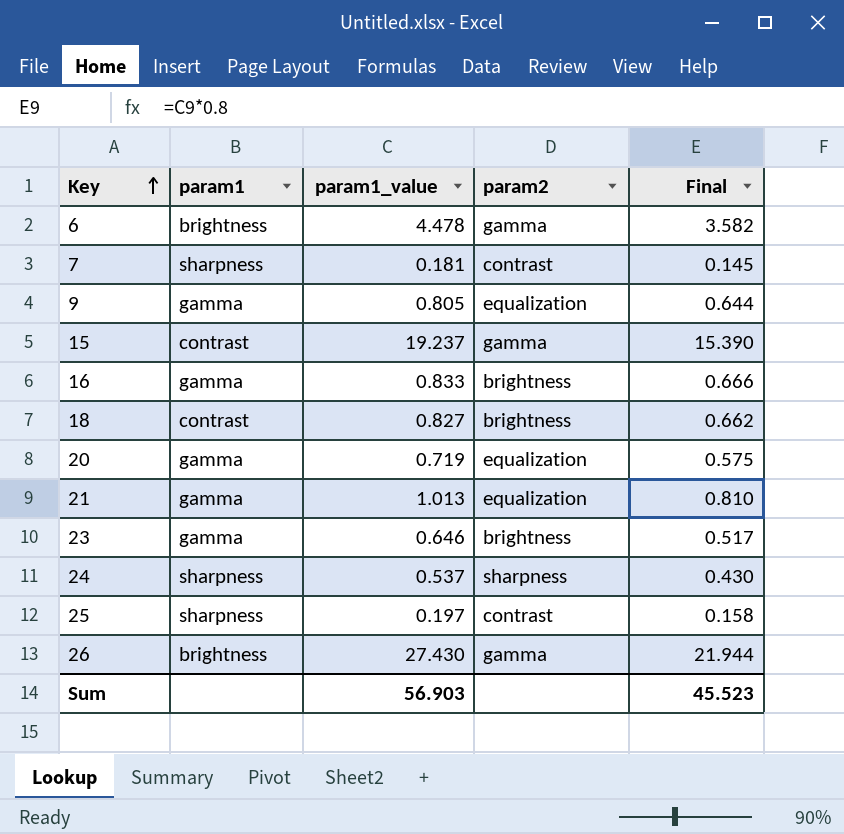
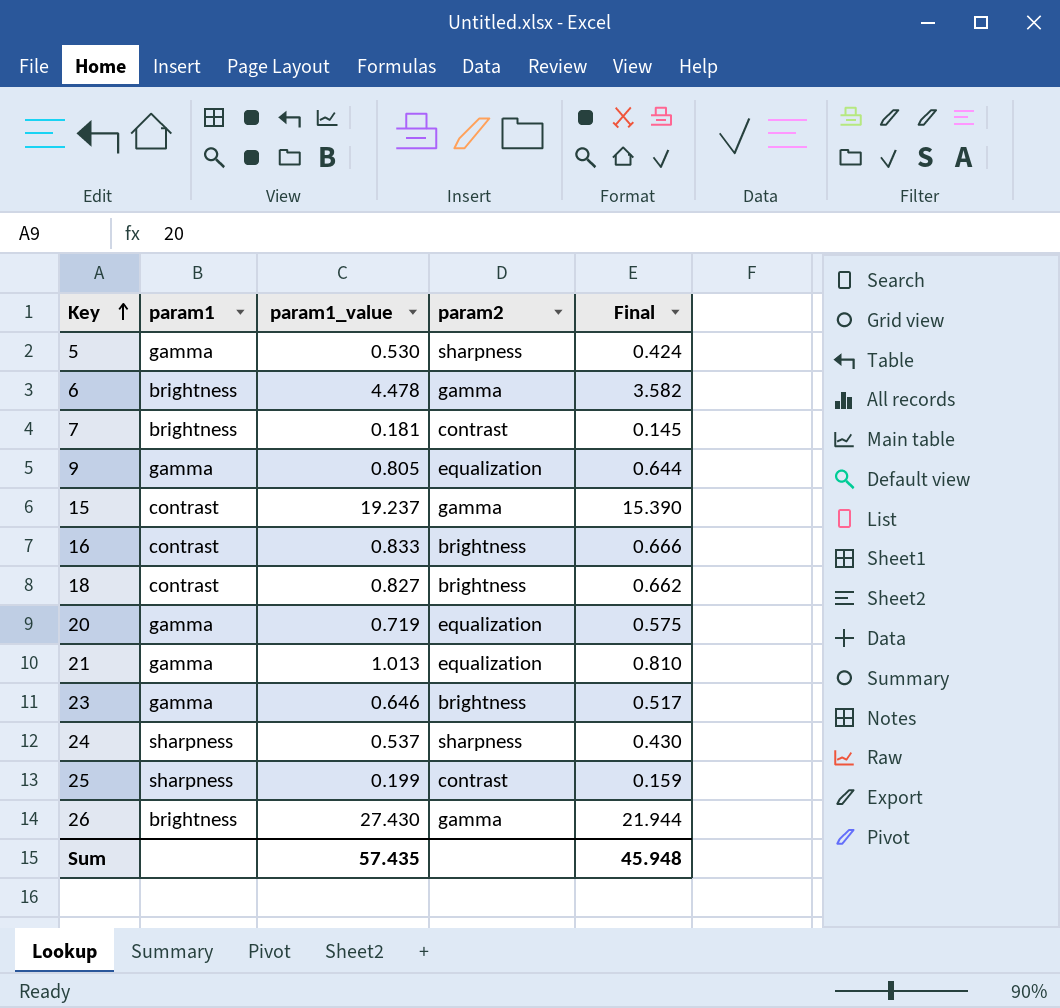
row 5: none -> gamma | 0.530 | sharpness | 0.424
7 | param1: sharpness -> brightness
16 | param1: gamma -> contrast
25 | param1_value: 0.197 -> 0.199
25 | Final: 0.158 -> 0.159
Sum | param1_value: 56.903 -> 57.435
Sum | Final: 45.523 -> 45.948

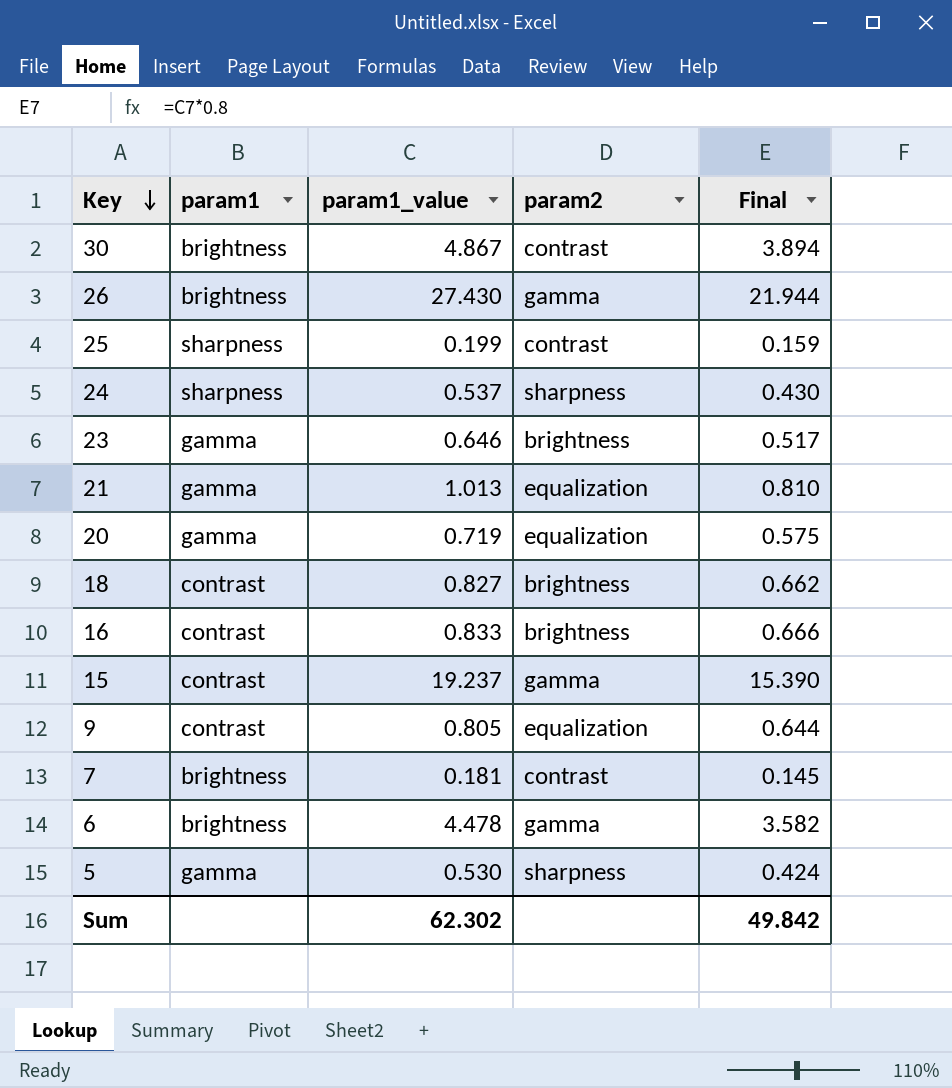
row order: Key ascending -> Key descending
row 30: none -> brightness | 4.867 | contrast | 3.894
9 | param1: gamma -> contrast
Sum | param1_value: 57.435 -> 62.302
Sum | Final: 45.948 -> 49.842

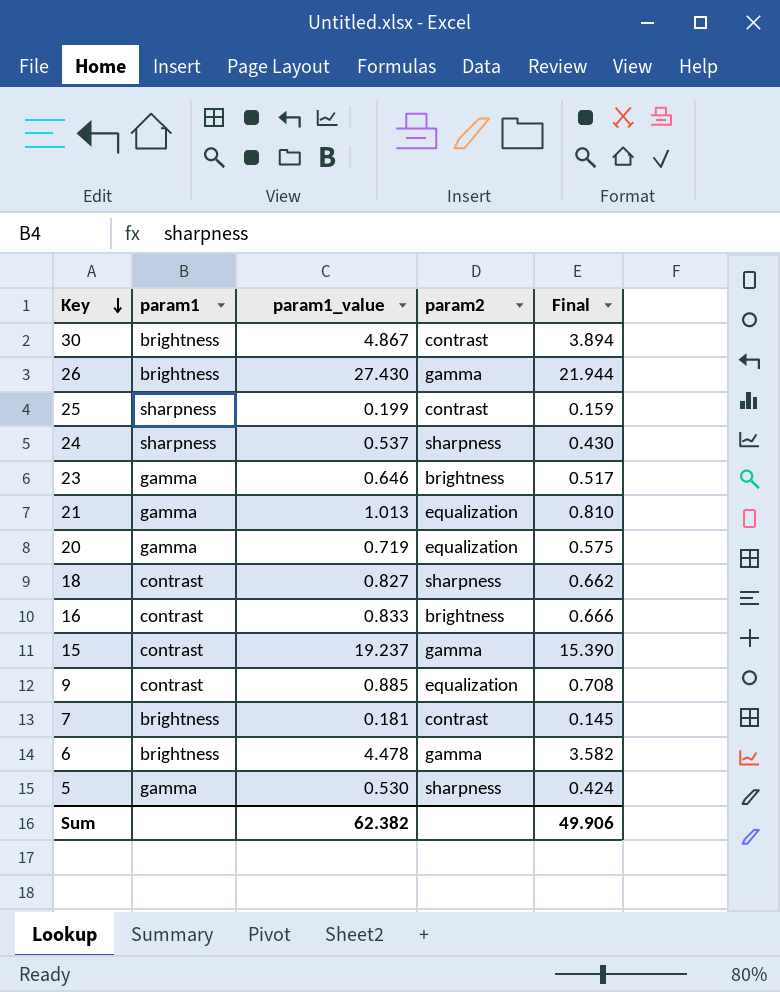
18 | param2: brightness -> sharpness
9 | param1_value: 0.805 -> 0.885
9 | Final: 0.644 -> 0.708
Sum | param1_value: 62.302 -> 62.382
Sum | Final: 49.842 -> 49.906

